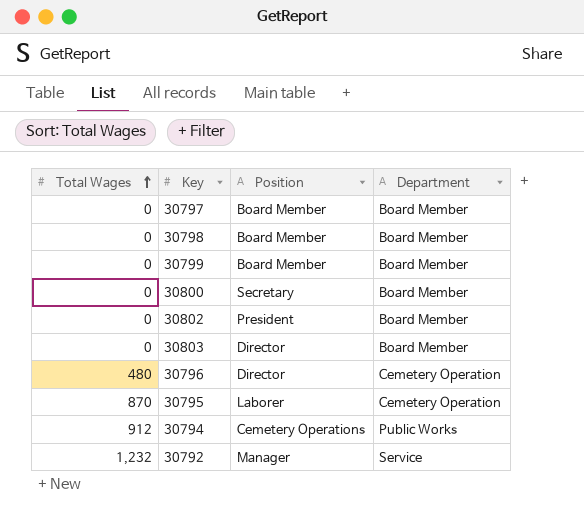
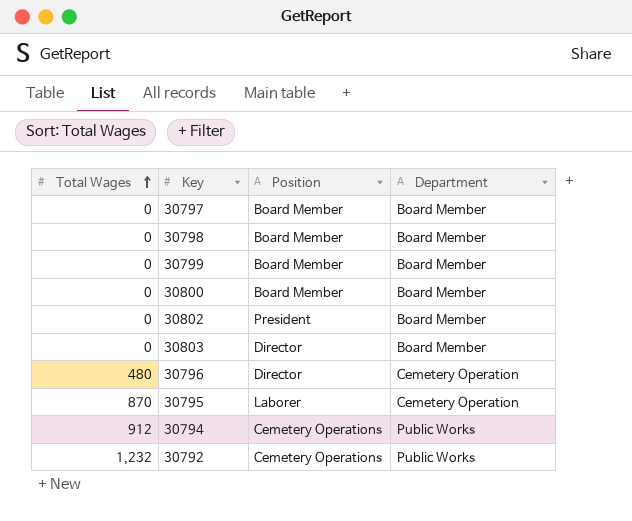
30800 | Position: Secretary -> Board Member
30792 | Position: Manager -> Cemetery Operations
30792 | Department: Service -> Public Works

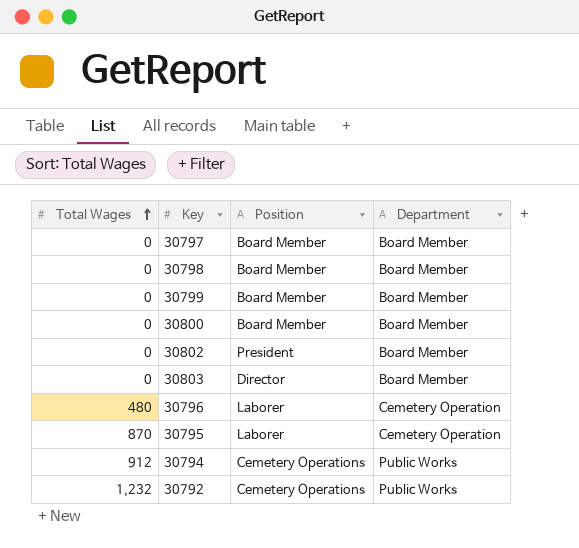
30796 | Position: Director -> Laborer

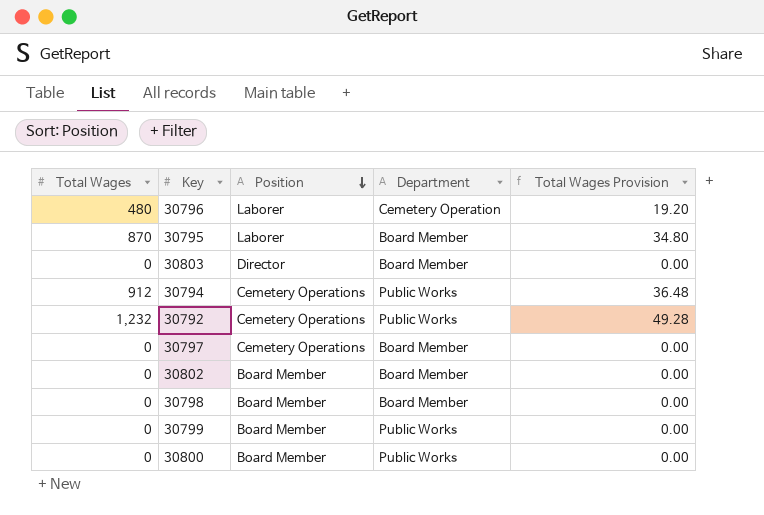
row order: Total Wages ascending -> Position descending
column Total Wages Provision | formula: none -> [Total Wages] * 0.04
30795 | Department: Cemetery Operation -> Board Member
30797 | Position: Board Member -> Cemetery Operations
30802 | Position: President -> Board Member
30799 | Department: Board Member -> Public Works
30800 | Department: Board Member -> Public Works

